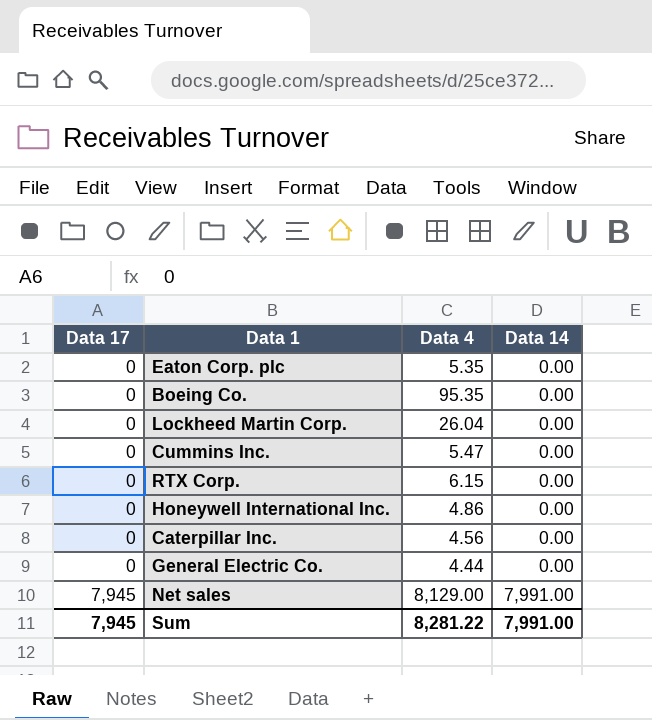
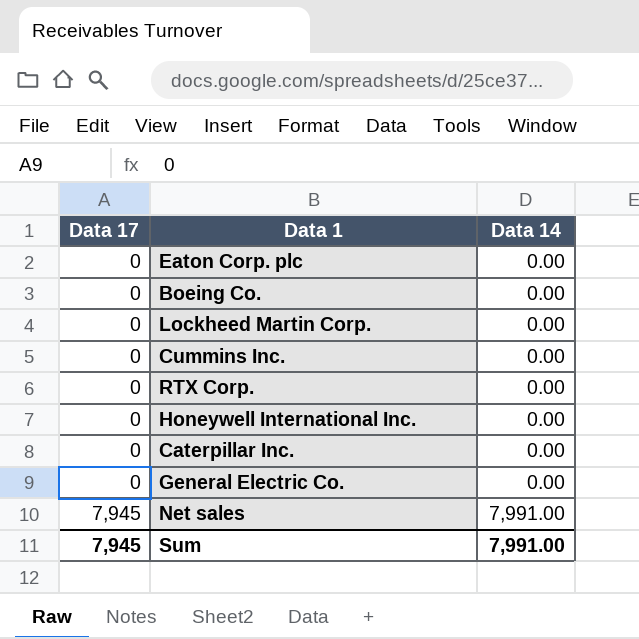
column Data 4 | position: 3 -> none

